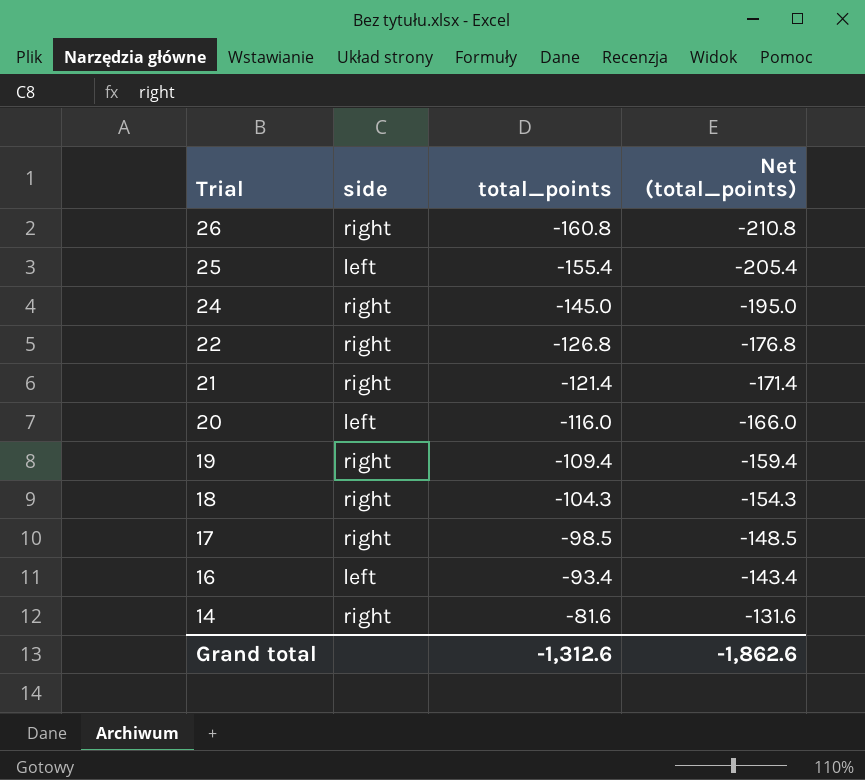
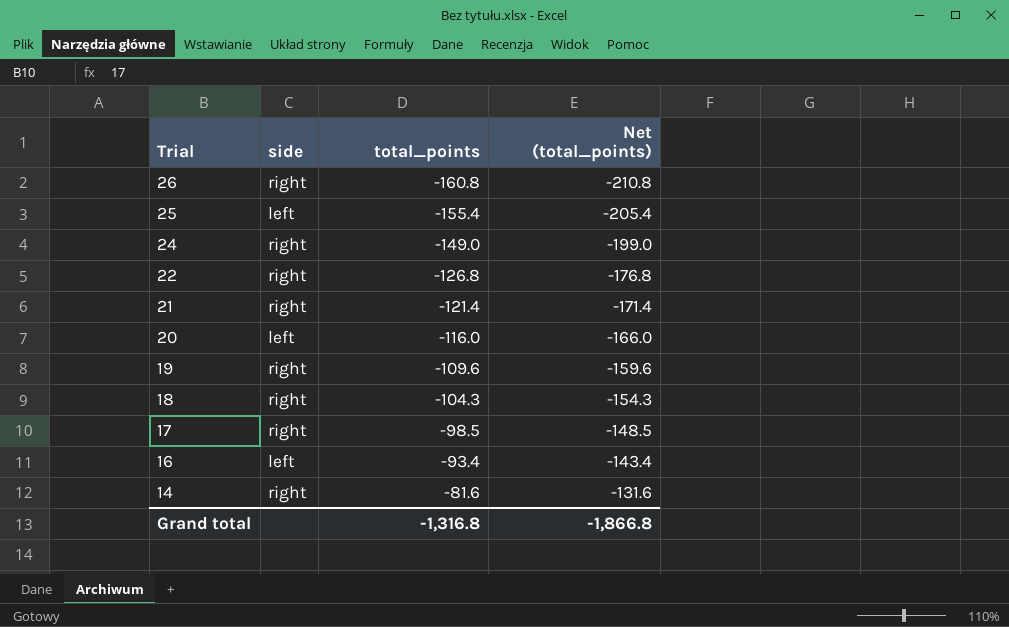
24 | total_points: -145.0 -> -149.0
24 | Net (total_points): -195.0 -> -199.0
19 | total_points: -109.4 -> -109.6
19 | Net (total_points): -159.4 -> -159.6
Grand total | total_points: -1,312.6 -> -1,316.8
Grand total | Net (total_points): -1,862.6 -> -1,866.8

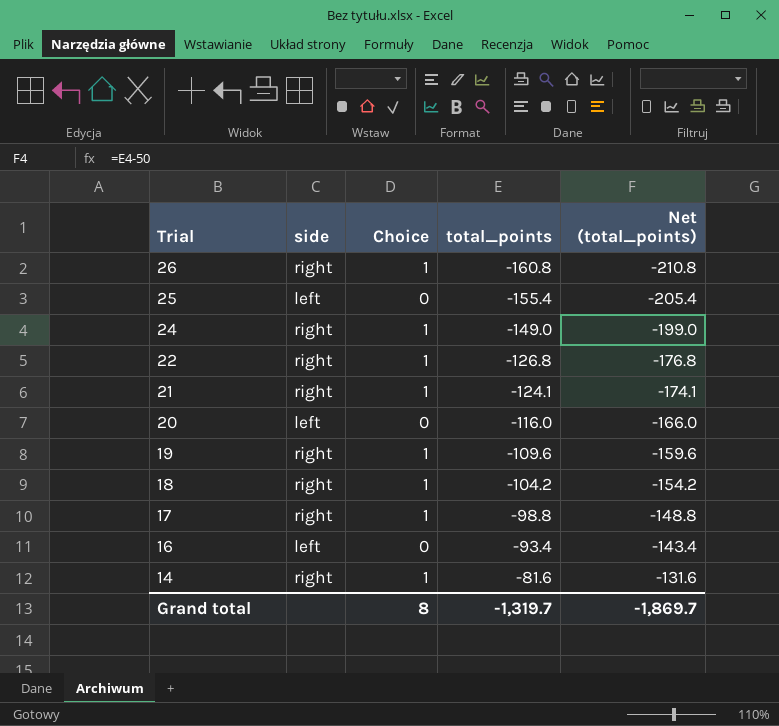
column Choice | position: none -> 3
21 | total_points: -121.4 -> -124.1
21 | Net (total_points): -171.4 -> -174.1
18 | total_points: -104.3 -> -104.2
18 | Net (total_points): -154.3 -> -154.2
17 | total_points: -98.5 -> -98.8
17 | Net (total_points): -148.5 -> -148.8
Grand total | total_points: -1,316.8 -> -1,319.7
Grand total | Net (total_points): -1,866.8 -> -1,869.7

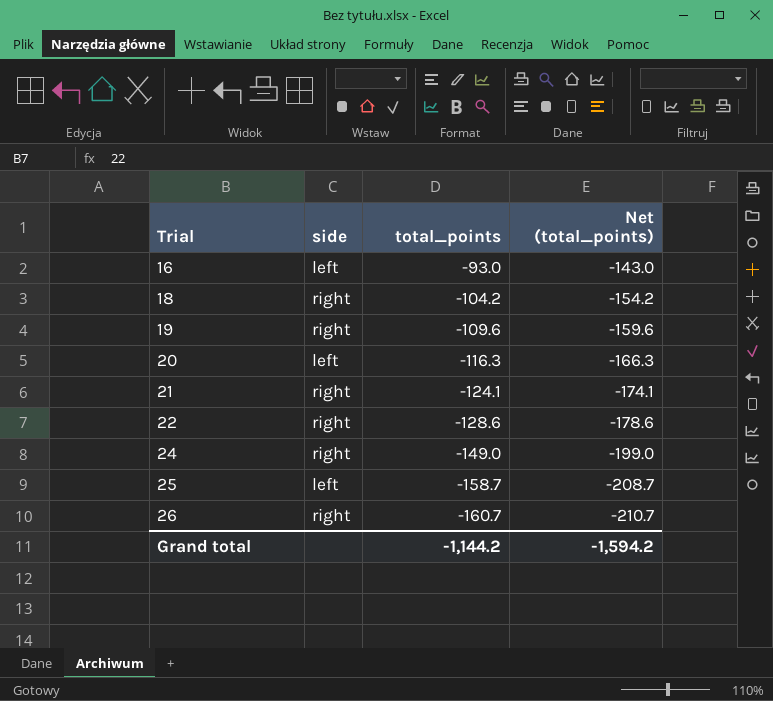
row order: Trial descending -> Trial ascending
column Choice | position: 3 -> none
row 17: right | 1 | -98.8 | -148.8 -> none
row 14: right | 1 | -81.6 | -131.6 -> none
16 | total_points: -93.4 -> -93.0
16 | Net (total_points): -143.4 -> -143.0
20 | total_points: -116.0 -> -116.3
20 | Net (total_points): -166.0 -> -166.3
22 | total_points: -126.8 -> -128.6
22 | Net (total_points): -176.8 -> -178.6
25 | total_points: -155.4 -> -158.7
25 | Net (total_points): -205.4 -> -208.7
26 | total_points: -160.8 -> -160.7
26 | Net (total_points): -210.8 -> -210.7
Grand total | total_points: -1,319.7 -> -1,144.2
Grand total | Net (total_points): -1,869.7 -> -1,594.2

